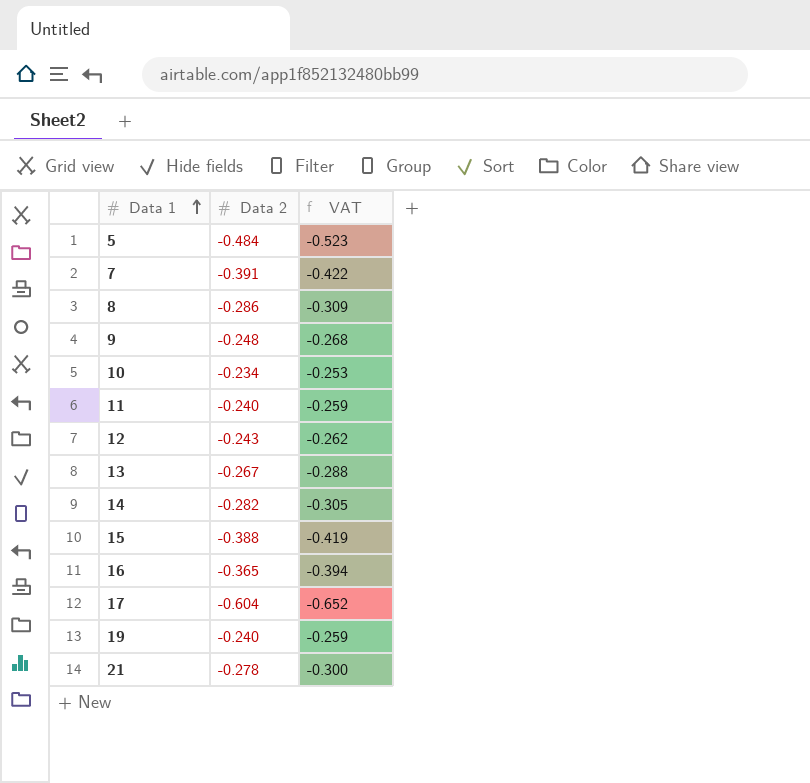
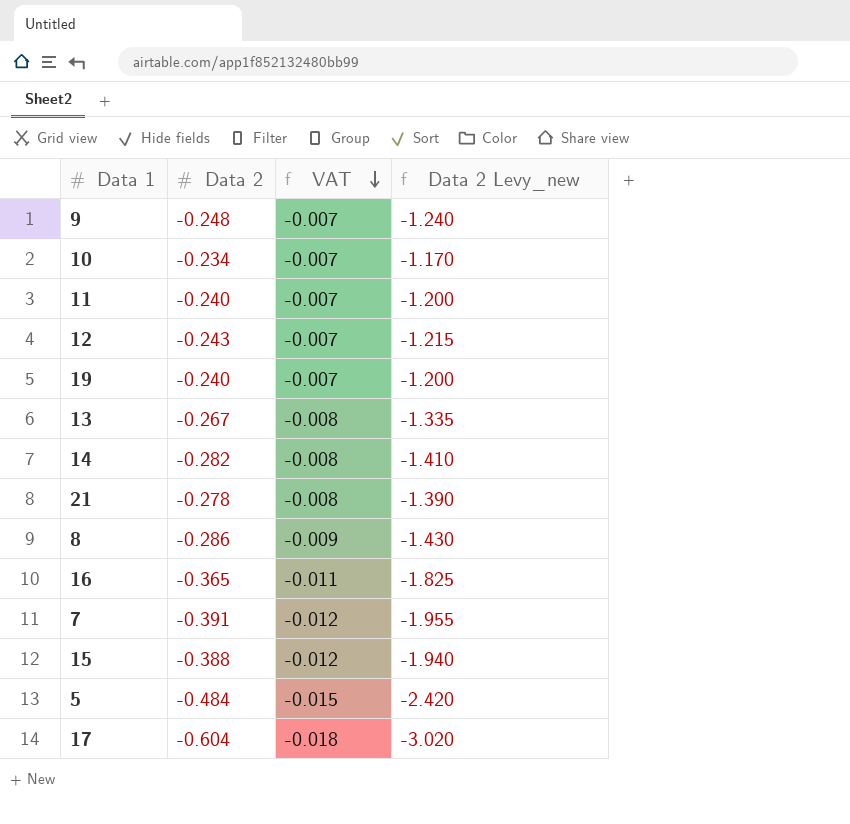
row order: Data 1 ascending -> VAT descending
column VAT | formula: [Data 2] * 1.08 -> [Data 2] * 0.03
column Data 2 Levy_new | formula: none -> [Data 2] * 5

